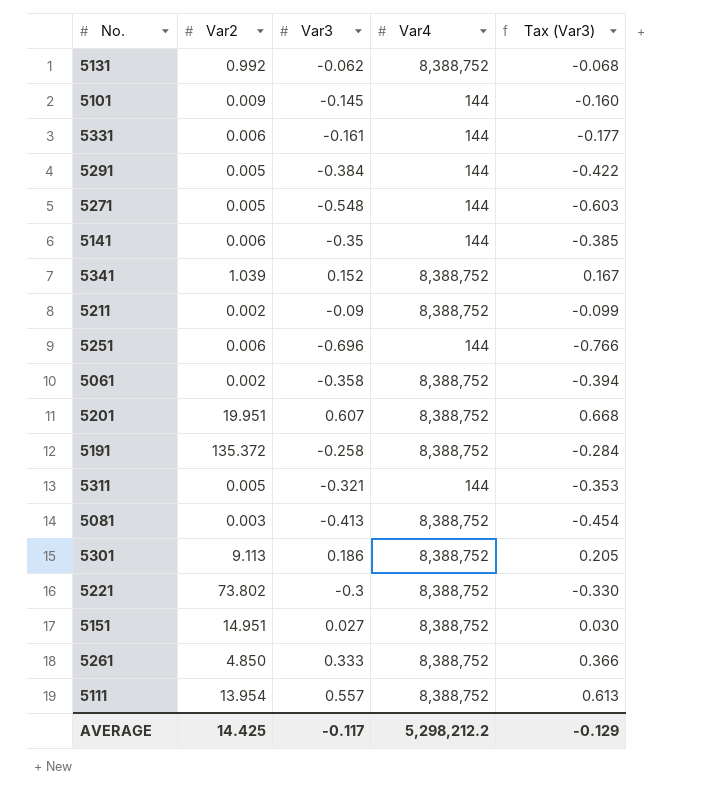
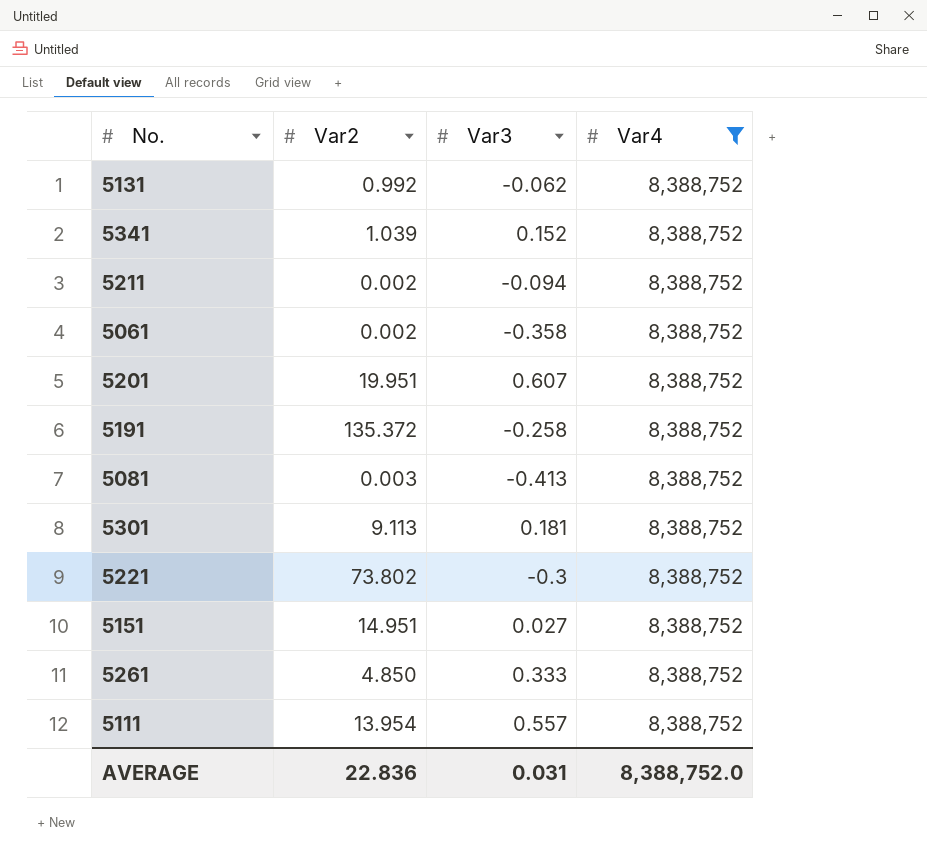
filter: none -> Var4 = 8,388,752
column Tax (Var3) | formula: [Var3] * 1.1 -> none
5211 | Var3: -0.09 -> -0.094
5301 | Var3: 0.186 -> 0.181
AVERAGE | Var2: 14.425 -> 22.836
AVERAGE | Var3: -0.117 -> 0.031
AVERAGE | Var4: 5,298,212.2 -> 8,388,752.0

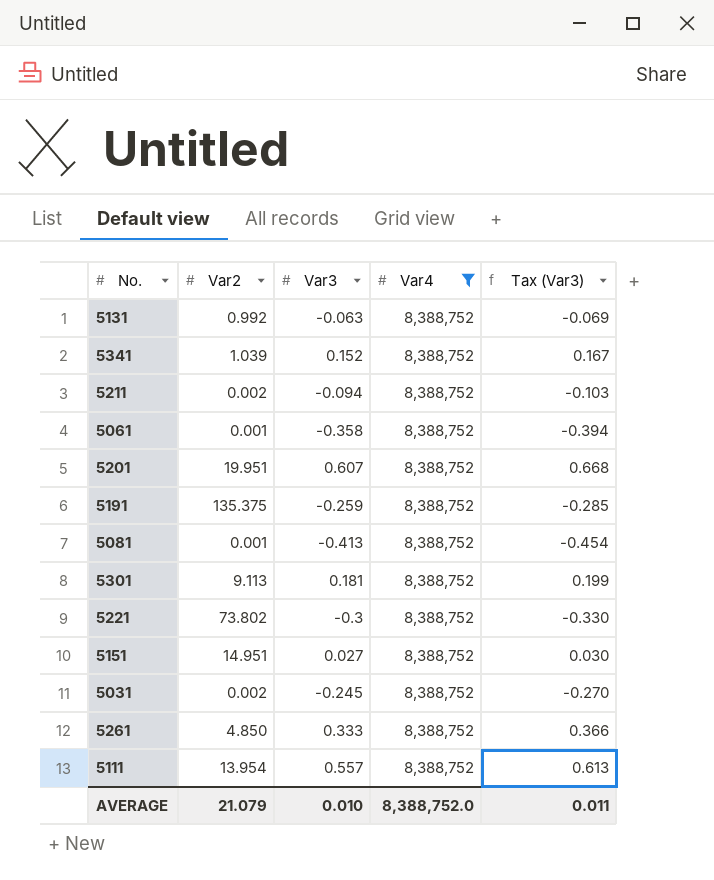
column Tax (Var3) | formula: none -> [Var3] * 1.1
5131 | Var3: -0.062 -> -0.063
5061 | Var2: 0.002 -> 0.001
5191 | Var2: 135.372 -> 135.375
5191 | Var3: -0.258 -> -0.259
5081 | Var2: 0.003 -> 0.001
row 5031: none -> 0.002 | -0.245 | 8,388,752 | -0.270
AVERAGE | Var2: 22.836 -> 21.079
AVERAGE | Var3: 0.031 -> 0.010

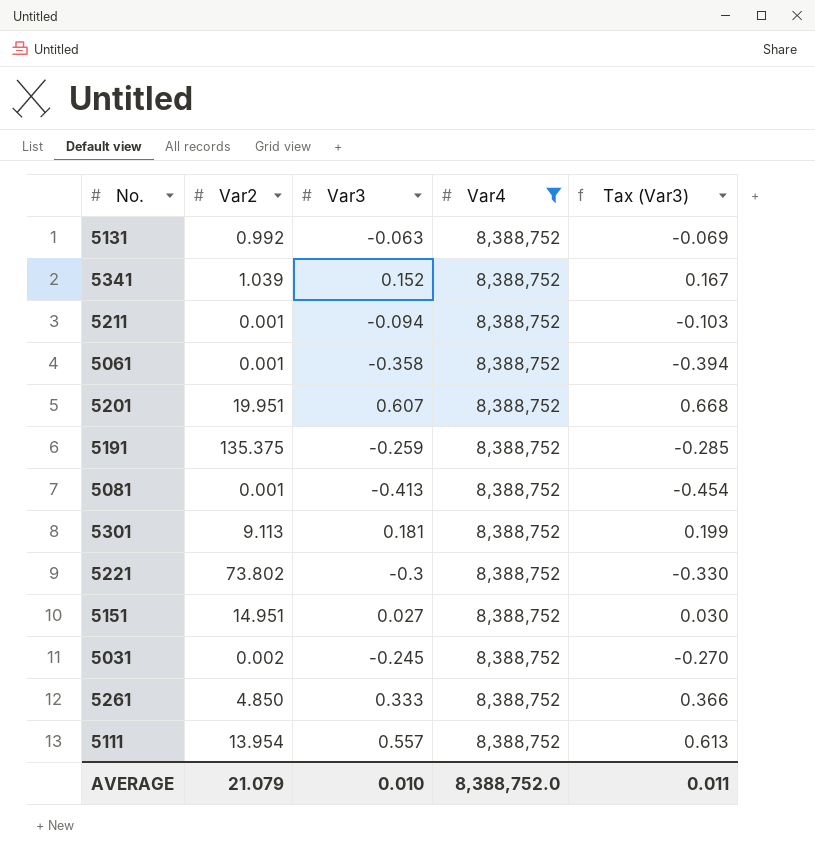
5211 | Var2: 0.002 -> 0.001

